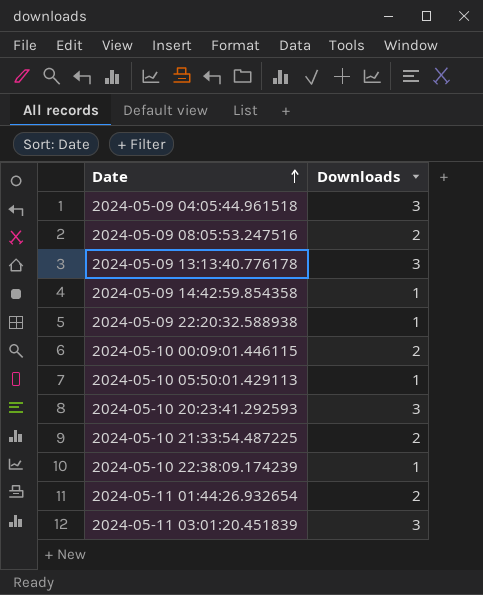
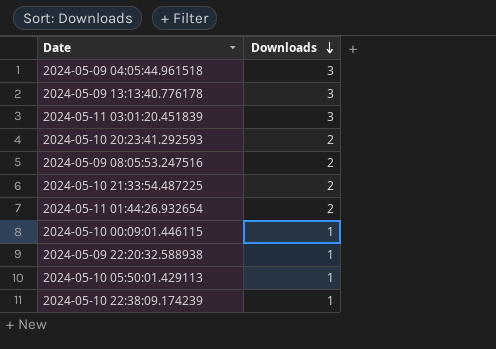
row order: Date ascending -> Downloads descending
row 2024-05-09 14:42:59.854358: 1 -> none
2024-05-10 20:23:41.292593 | Downloads: 3 -> 2
2024-05-10 00:09:01.446115 | Downloads: 2 -> 1

